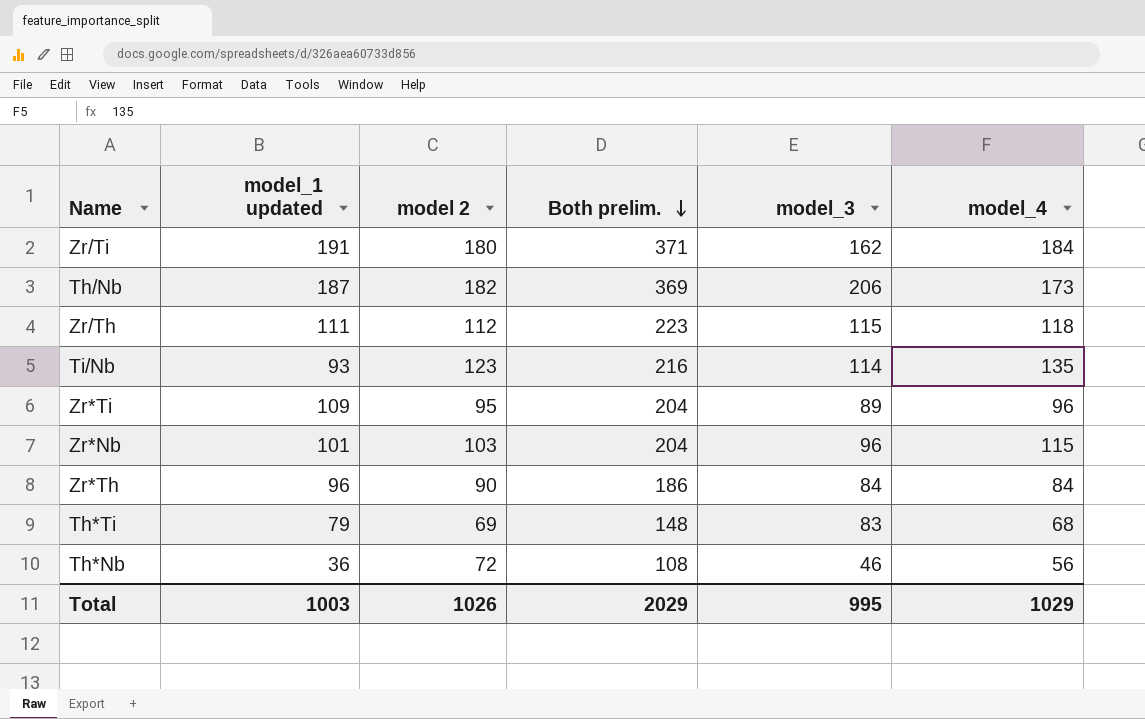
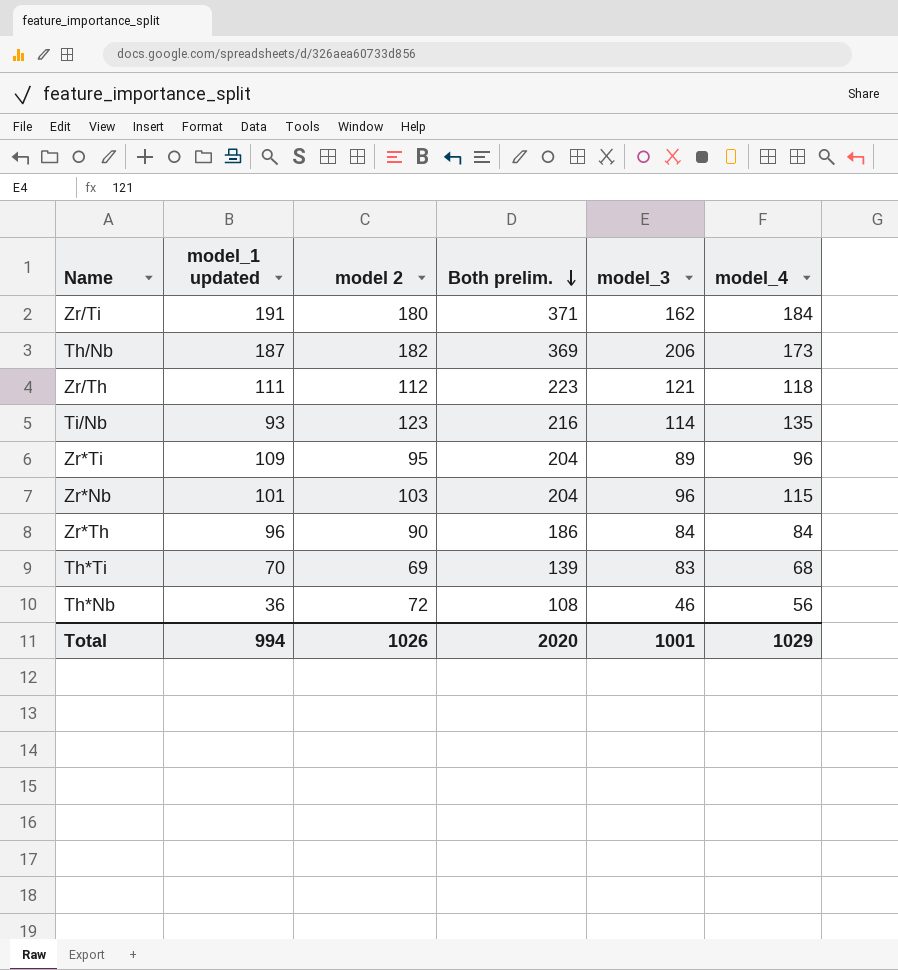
Zr/Th | model_3: 115 -> 121
Th*Ti | model_1 updated: 79 -> 70
Th*Ti | Both prelim.: 148 -> 139
Total | model_1 updated: 1003 -> 994
Total | Both prelim.: 2029 -> 2020
Total | model_3: 995 -> 1001

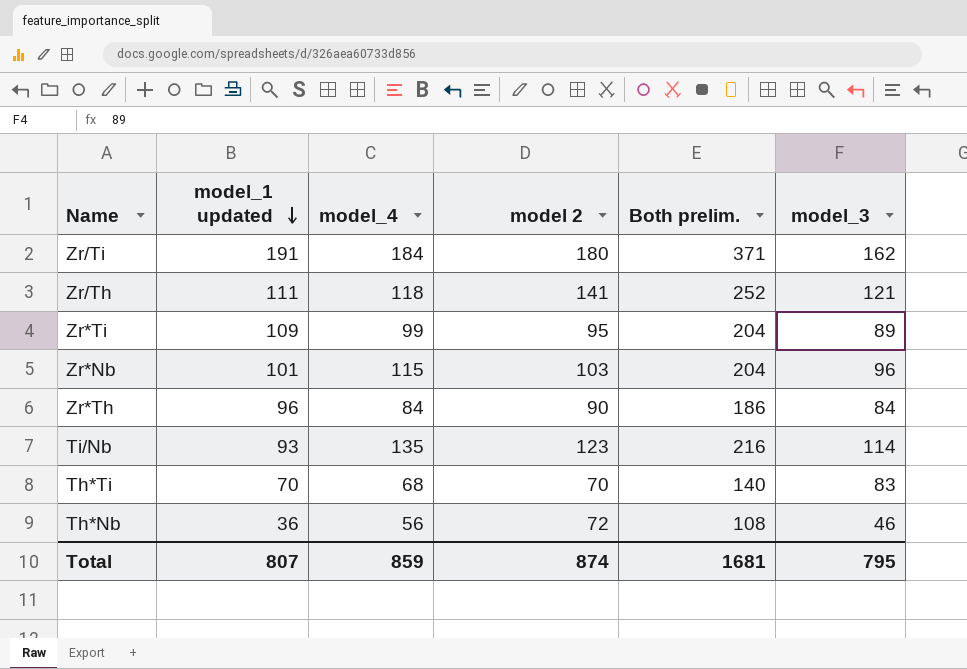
row order: Both prelim. descending -> model_1 updated descending
column model_4 | position: 6 -> 3
row Th/Nb: 187 | 182 | 369 | 206 | 173 -> none
Zr/Th | model 2: 112 -> 141
Zr/Th | Both prelim.: 223 -> 252
Zr*Ti | model_4: 96 -> 99
Th*Ti | model 2: 69 -> 70
Th*Ti | Both prelim.: 139 -> 140
Total | model_1 updated: 994 -> 807
Total | model_4: 1029 -> 859
Total | model 2: 1026 -> 874
Total | Both prelim.: 2020 -> 1681
Total | model_3: 1001 -> 795

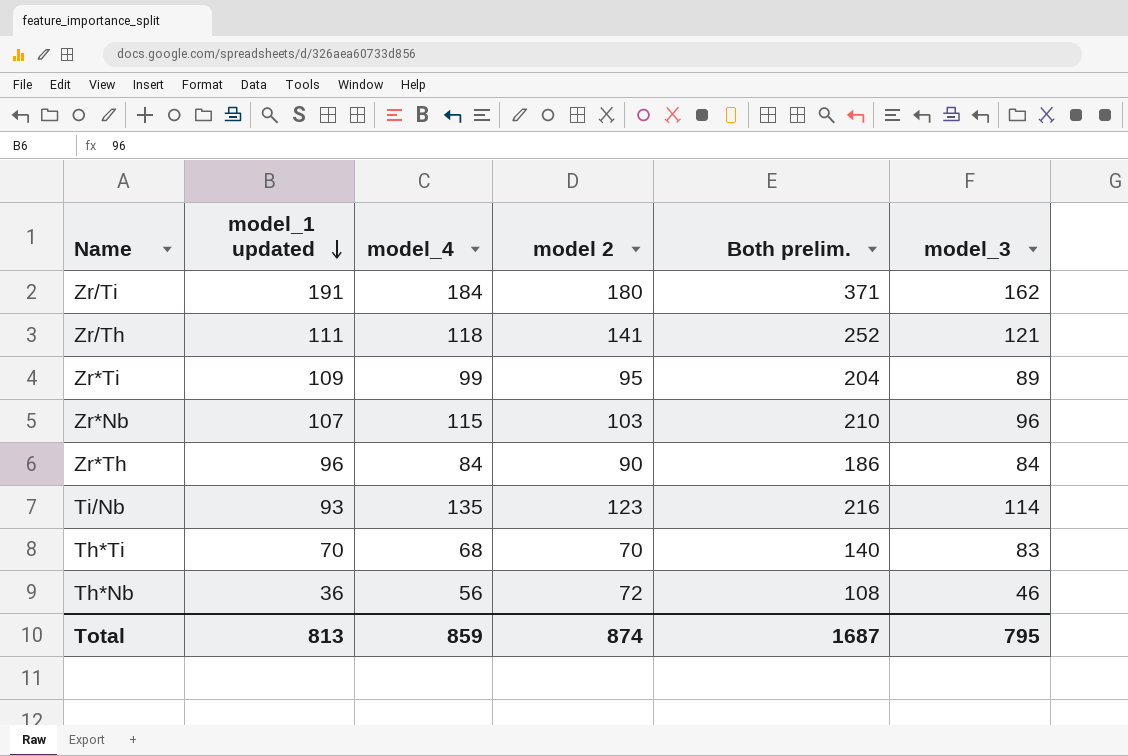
Zr*Nb | model_1 updated: 101 -> 107
Zr*Nb | Both prelim.: 204 -> 210
Total | model_1 updated: 807 -> 813
Total | Both prelim.: 1681 -> 1687

